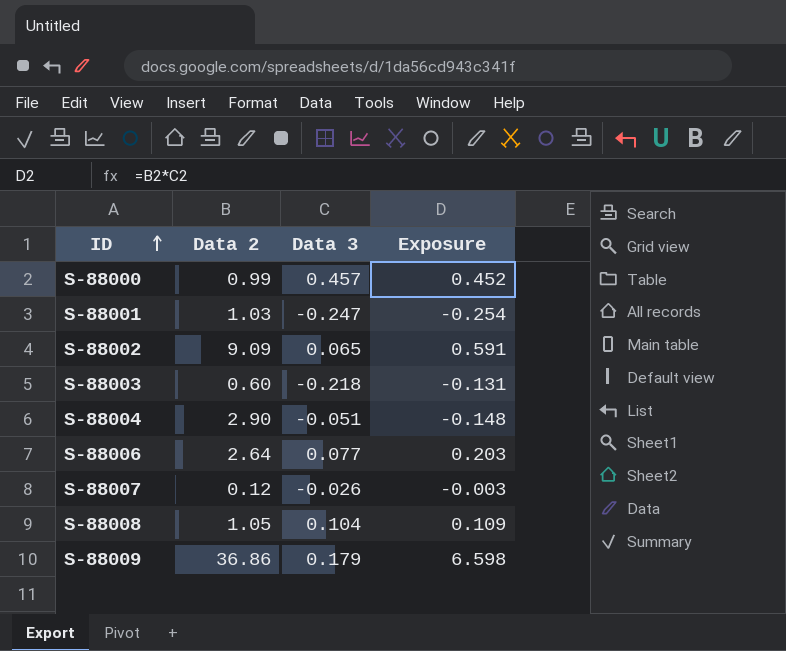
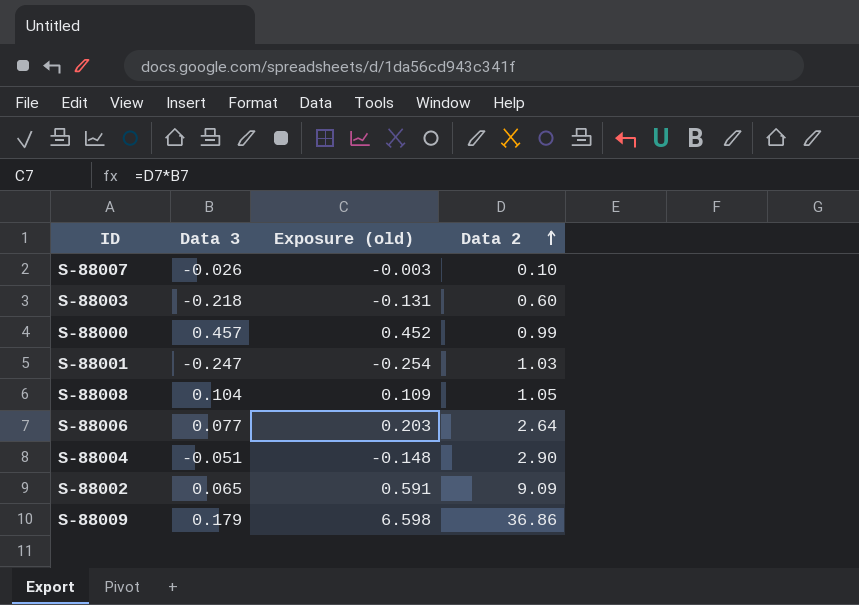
row order: ID ascending -> Data 2 ascending
column name: Exposure -> Exposure (old)
column Data 2 | position: 2 -> 4
S-88007 | Data 2: 0.12 -> 0.10

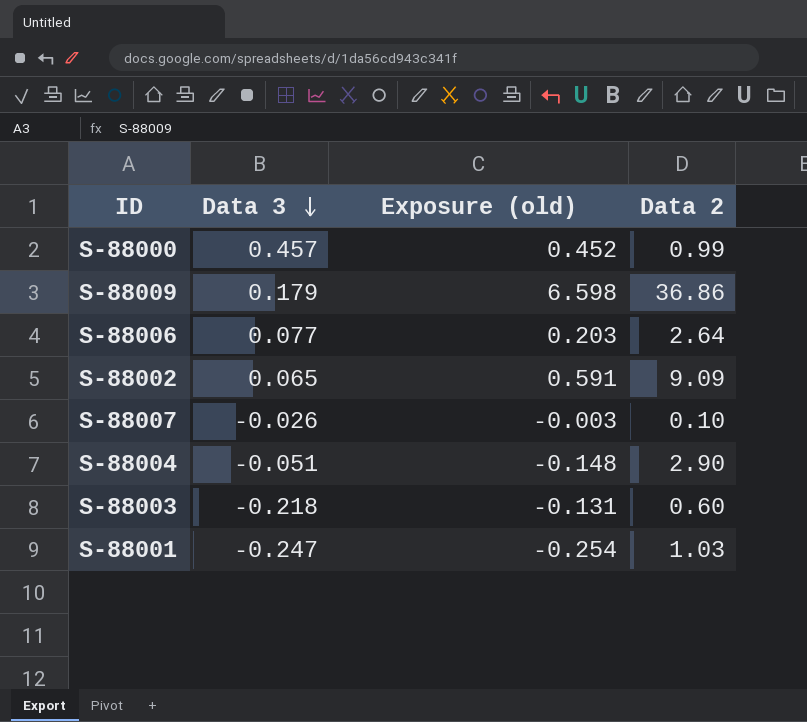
row order: Data 2 ascending -> Data 3 descending
row S-88008: 0.104 | 0.109 | 1.05 -> none

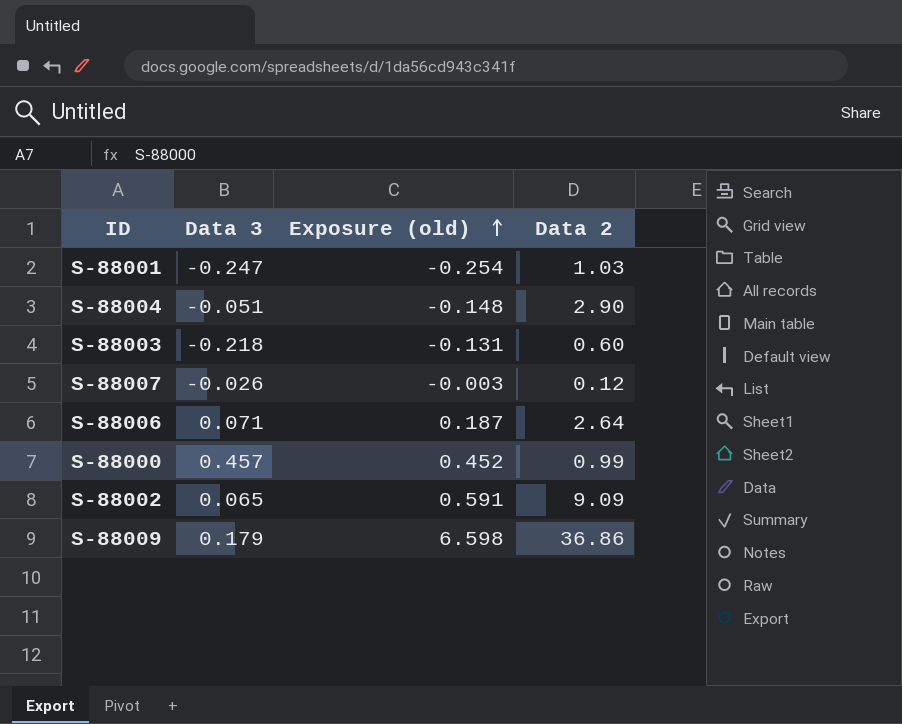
row order: Data 3 descending -> Exposure (old) ascending
S-88007 | Data 2: 0.10 -> 0.12
S-88006 | Data 3: 0.077 -> 0.071
S-88006 | Exposure (old): 0.203 -> 0.187

